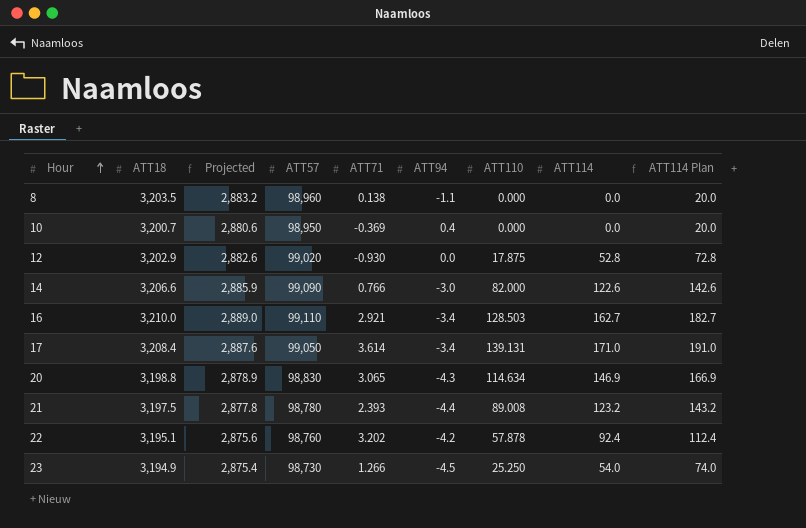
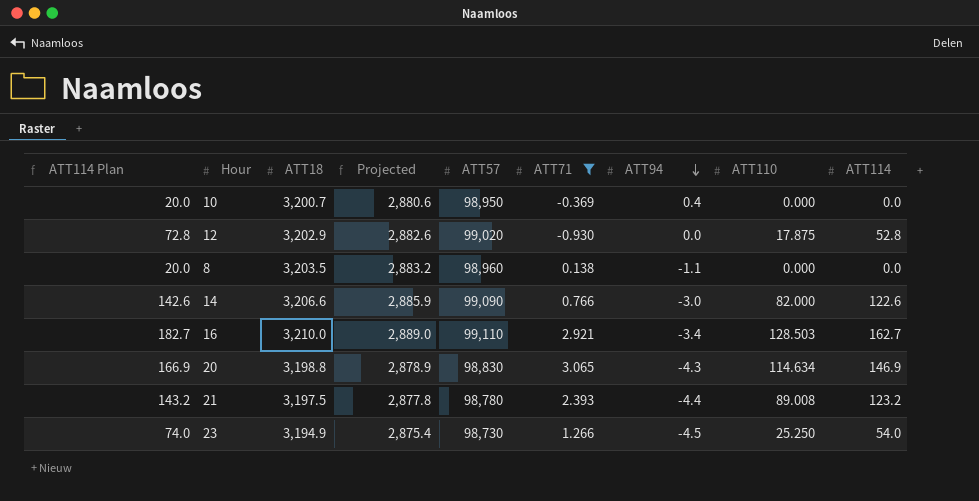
filter: none -> ATT71 <= 3.065
row order: Hour ascending -> ATT94 descending
column ATT114 Plan | position: 9 -> 1

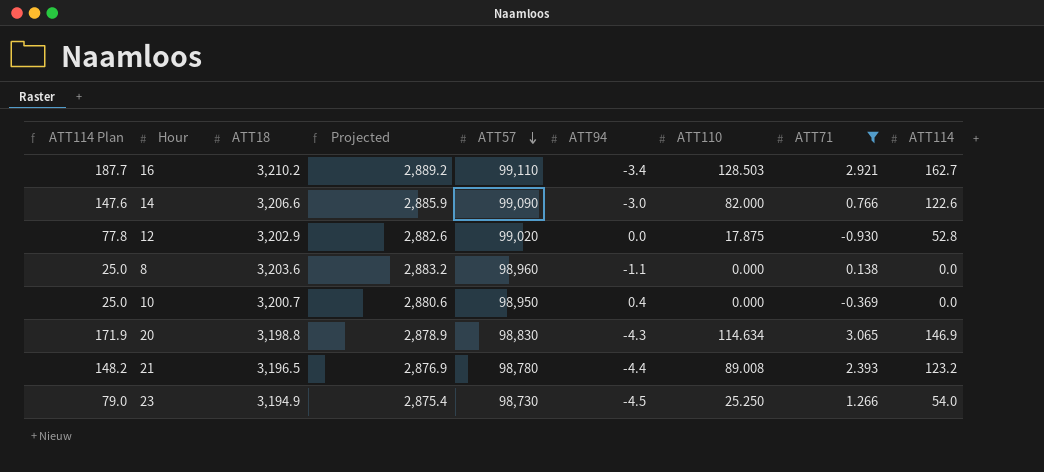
row order: ATT94 descending -> ATT57 descending
column ATT114 Plan | formula: [ATT114] + 20 -> [ATT114] + 25
column ATT71 | position: 6 -> 8
16 | ATT18: 3,210.0 -> 3,210.2
16 | Projected: 2,889.0 -> 2,889.2
8 | ATT18: 3,203.5 -> 3,203.6
21 | ATT18: 3,197.5 -> 3,196.5
21 | Projected: 2,877.8 -> 2,876.9

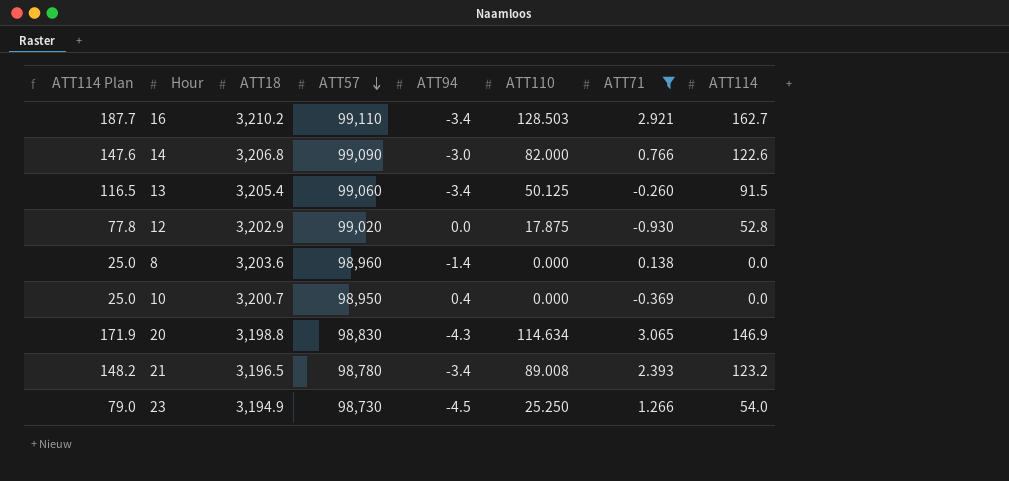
column Projected | formula: [ATT18] * 0.9 -> none
14 | ATT18: 3,206.6 -> 3,206.8
row 13: none -> 116.5 | 3,205.4 | 99,060 | -3.4 | 50.125 | -0.260 | 91.5
8 | ATT94: -1.1 -> -1.4
21 | ATT94: -4.4 -> -3.4

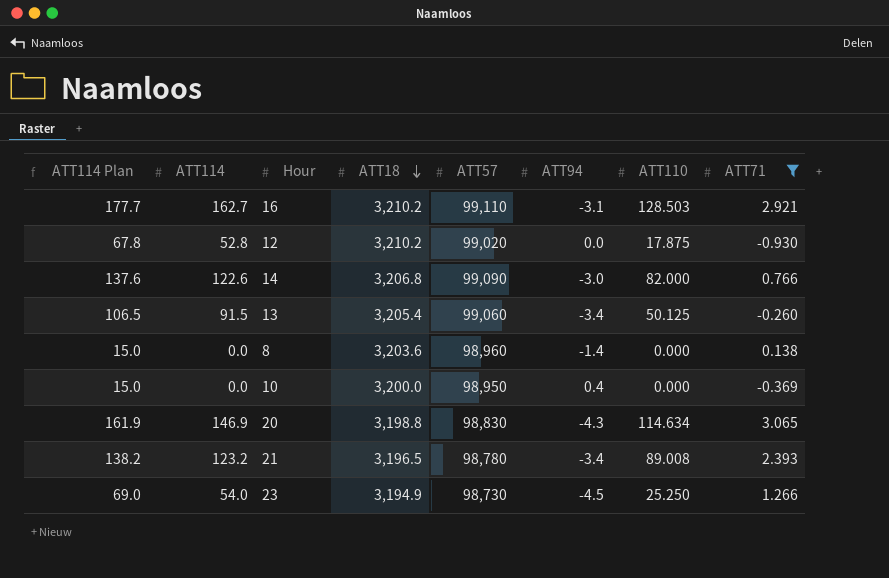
row order: ATT57 descending -> ATT18 descending
column ATT114 Plan | formula: [ATT114] + 25 -> [ATT114] + 15
column ATT114 | position: 8 -> 2
16 | ATT94: -3.4 -> -3.1
12 | ATT18: 3,202.9 -> 3,210.2
10 | ATT18: 3,200.7 -> 3,200.0

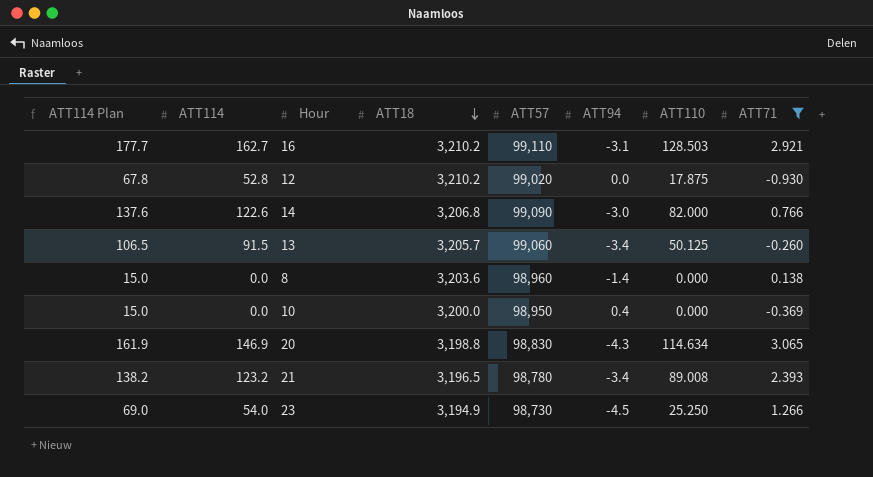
13 | ATT18: 3,205.4 -> 3,205.7

